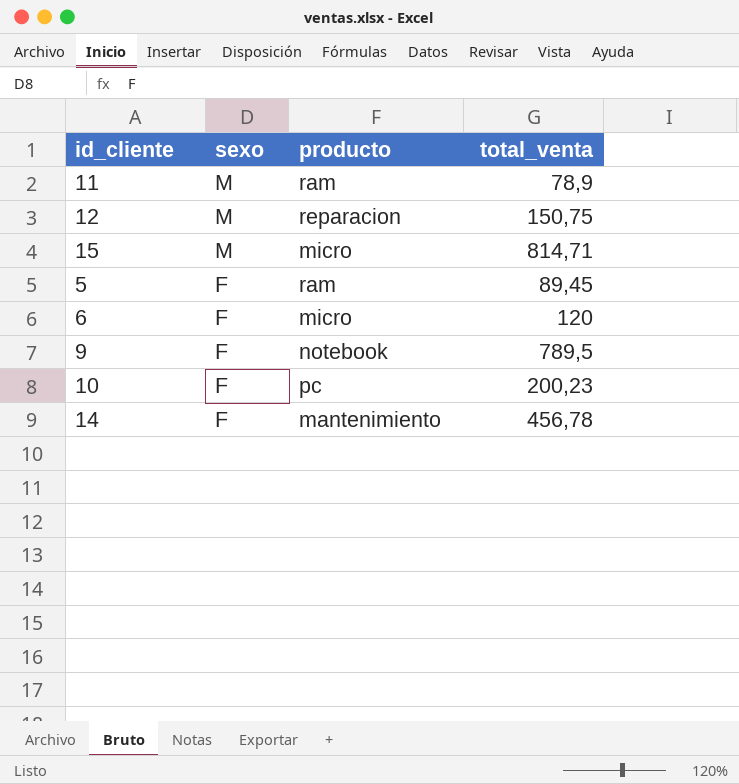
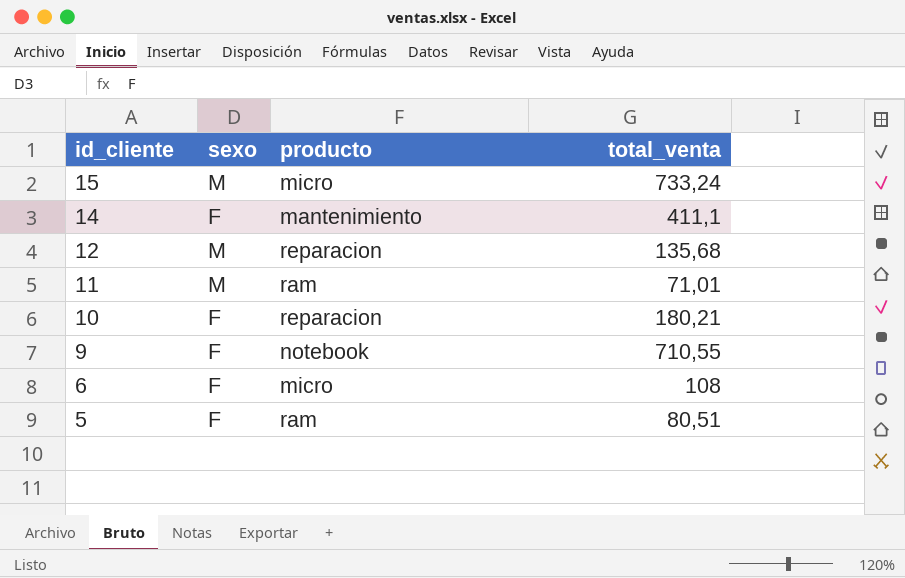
row order: sexo descending -> id_cliente descending
15 | total_venta: 814,71 -> 733,24
14 | total_venta: 456,78 -> 411,1
12 | total_venta: 150,75 -> 135,68
11 | total_venta: 78,9 -> 71,01
10 | producto: pc -> reparacion
10 | total_venta: 200,23 -> 180,21
9 | total_venta: 789,5 -> 710,55
6 | total_venta: 120 -> 108
5 | total_venta: 89,45 -> 80,51

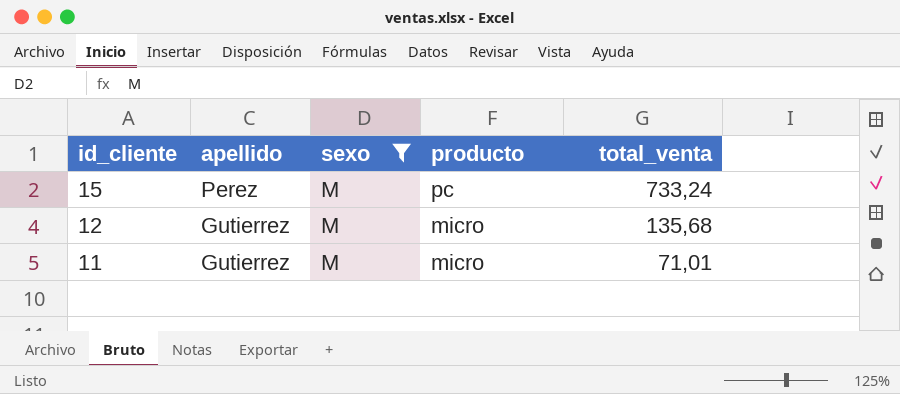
filter: none -> sexo = M
column apellido | position: none -> 2
15 | producto: micro -> pc
12 | producto: reparacion -> micro
11 | producto: ram -> micro

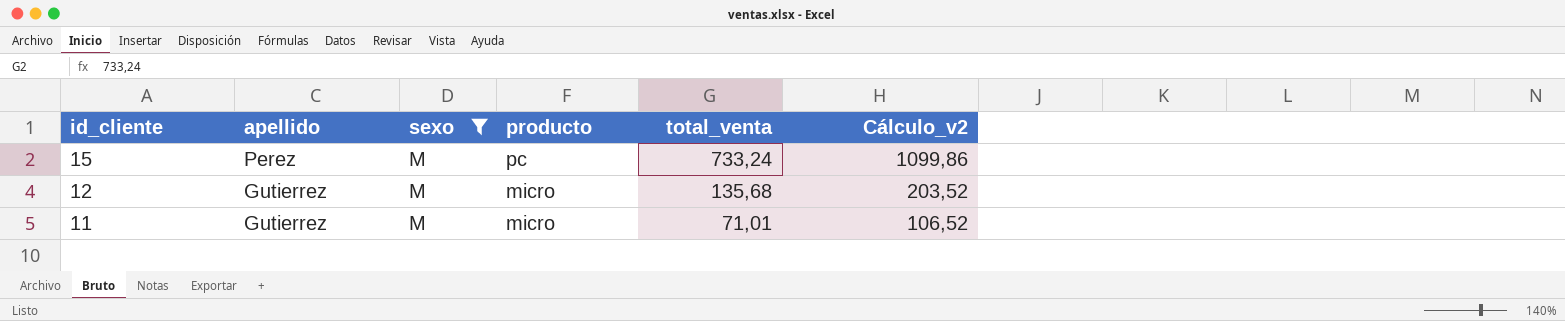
column Cálculo_v2 | formula: none -> [total_venta] * 1,5

